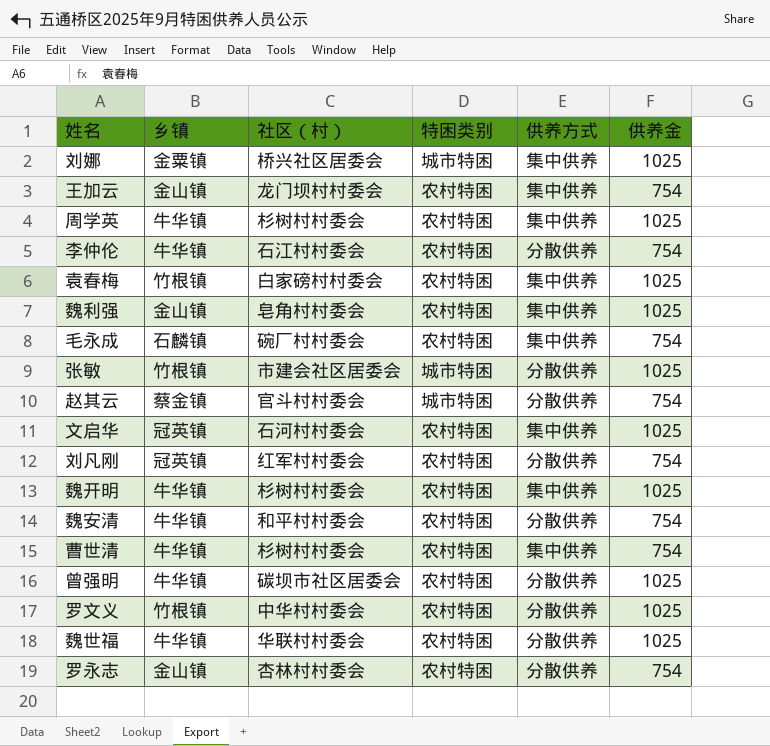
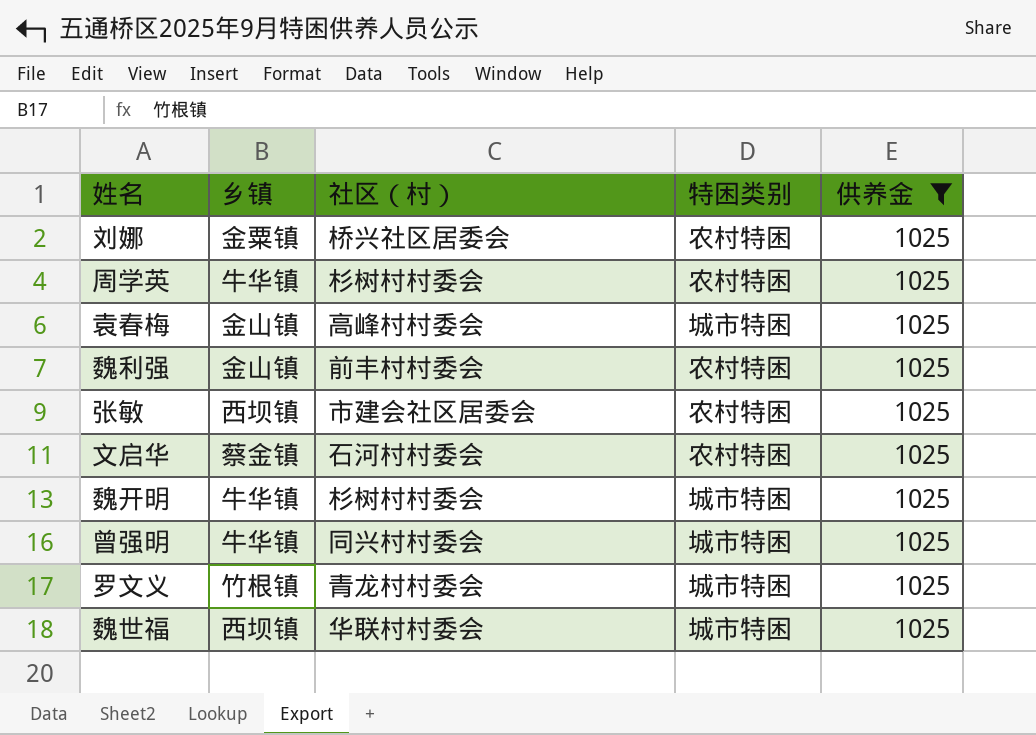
filter: none -> 供养金 = 1025
column 供养方式 | position: 5 -> none
刘娜 | 特困类别: 城市特困 -> 农村特困
袁春梅 | 乡镇: 竹根镇 -> 金山镇
袁春梅 | 社区（村）: 白家磅村村委会 -> 高峰村村委会
袁春梅 | 特困类别: 农村特困 -> 城市特困
魏利强 | 社区（村）: 皂角村村委会 -> 前丰村村委会
张敏 | 乡镇: 竹根镇 -> 西坝镇
张敏 | 特困类别: 城市特困 -> 农村特困
文启华 | 乡镇: 冠英镇 -> 蔡金镇
魏开明 | 特困类别: 农村特困 -> 城市特困
曾强明 | 社区（村）: 碳坝市社区居委会 -> 同兴村村委会
曾强明 | 特困类别: 农村特困 -> 城市特困
罗文义 | 社区（村）: 中华村村委会 -> 青龙村村委会
罗文义 | 特困类别: 农村特困 -> 城市特困
魏世福 | 乡镇: 牛华镇 -> 西坝镇
魏世福 | 特困类别: 农村特困 -> 城市特困

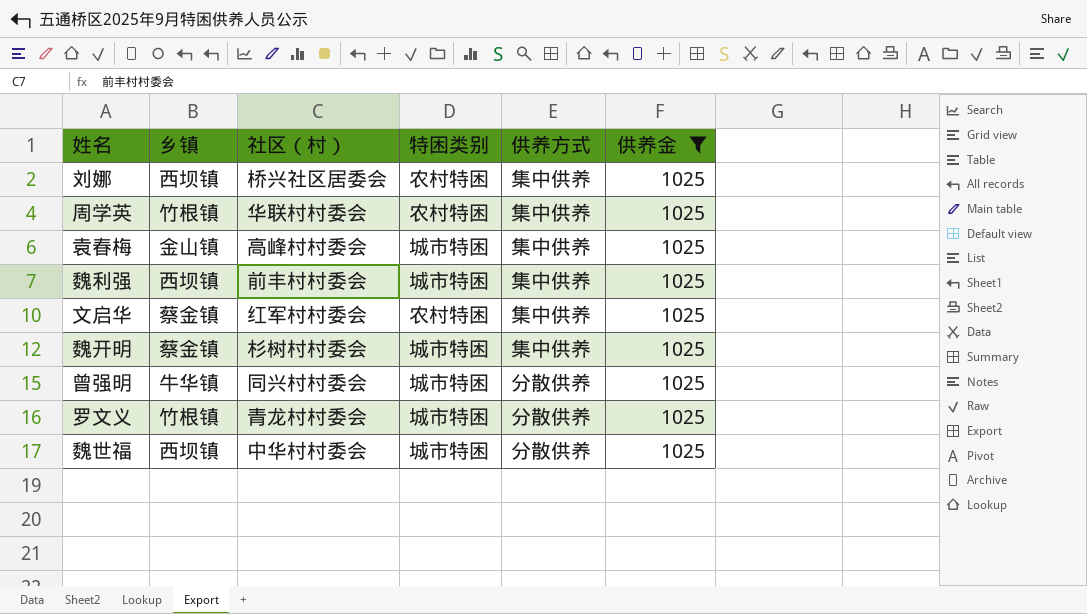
column 供养方式 | position: none -> 5
row 张敏: 西坝镇 | 市建会社区居委会 | 农村特困 | 1025 -> none
刘娜 | 乡镇: 金粟镇 -> 西坝镇
周学英 | 乡镇: 牛华镇 -> 竹根镇
周学英 | 社区（村）: 杉树村村委会 -> 华联村村委会
魏利强 | 乡镇: 金山镇 -> 西坝镇
魏利强 | 特困类别: 农村特困 -> 城市特困
文启华 | 社区（村）: 石河村村委会 -> 红军村村委会
魏开明 | 乡镇: 牛华镇 -> 蔡金镇
魏世福 | 社区（村）: 华联村村委会 -> 中华村村委会

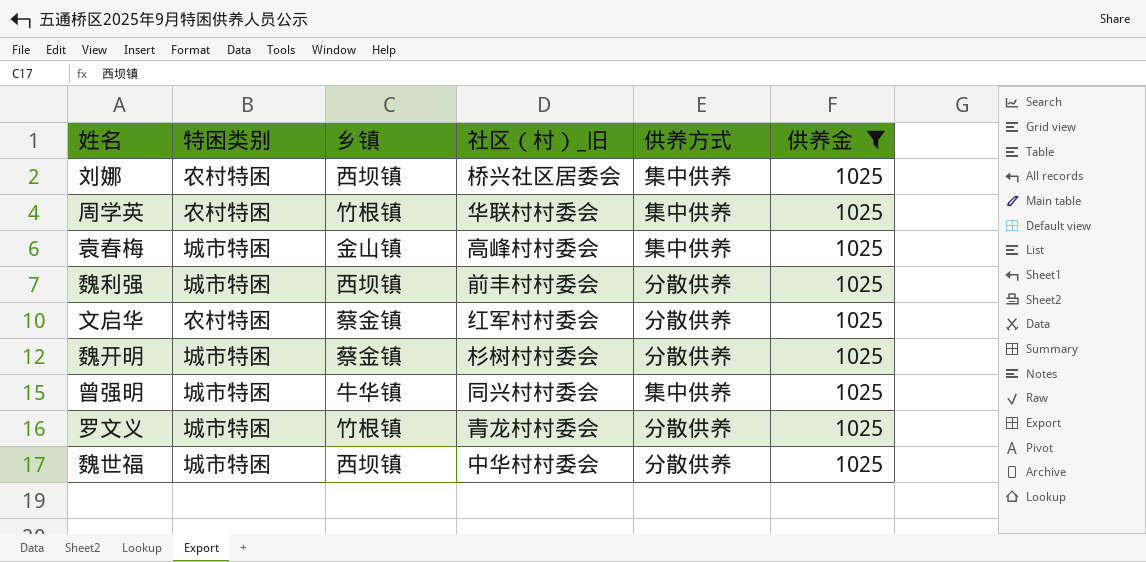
column 特困类别 | position: 4 -> 2
column name: 社区（村） -> 社区（村）_旧
魏利强 | 供养方式: 集中供养 -> 分散供养
文启华 | 供养方式: 集中供养 -> 分散供养
魏开明 | 供养方式: 集中供养 -> 分散供养
曾强明 | 供养方式: 分散供养 -> 集中供养

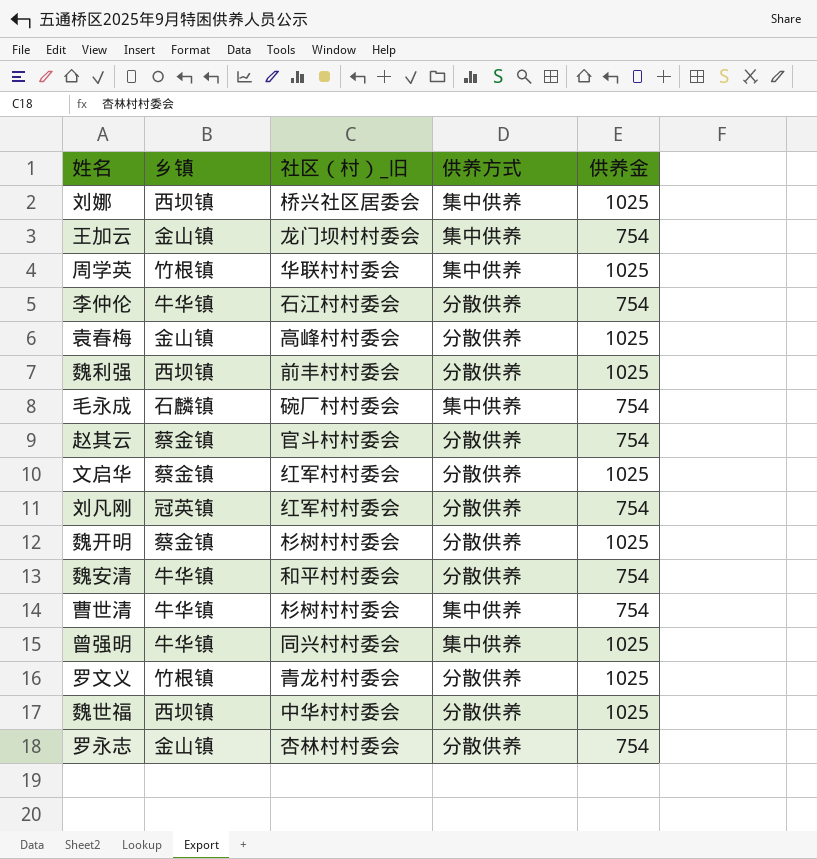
filter: 供养金 = 1025 -> none
column 特困类别 | position: 2 -> none
袁春梅 | 供养方式: 集中供养 -> 分散供养

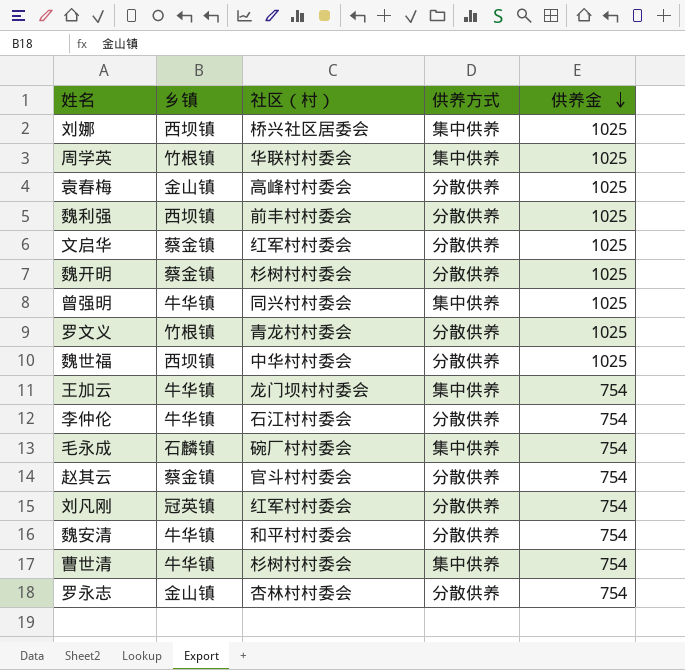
row order: none -> 供养金 descending
column name: 社区（村）_旧 -> 社区（村）
王加云 | 乡镇: 金山镇 -> 牛华镇

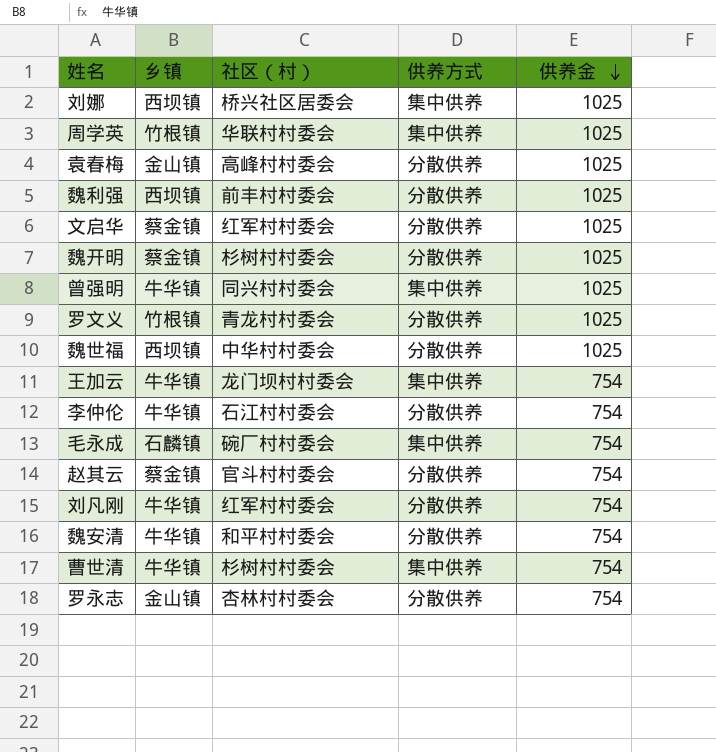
刘凡刚 | 乡镇: 冠英镇 -> 牛华镇

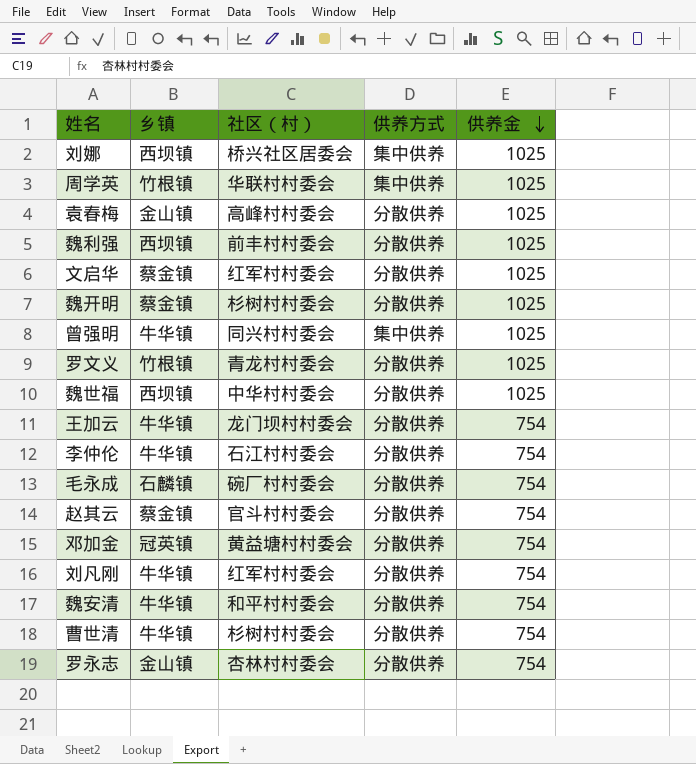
王加云 | 供养方式: 集中供养 -> 分散供养
毛永成 | 供养方式: 集中供养 -> 分散供养
row 邓加金: none -> 冠英镇 | 黄益塘村村委会 | 分散供养 | 754
曹世清 | 供养方式: 集中供养 -> 分散供养

